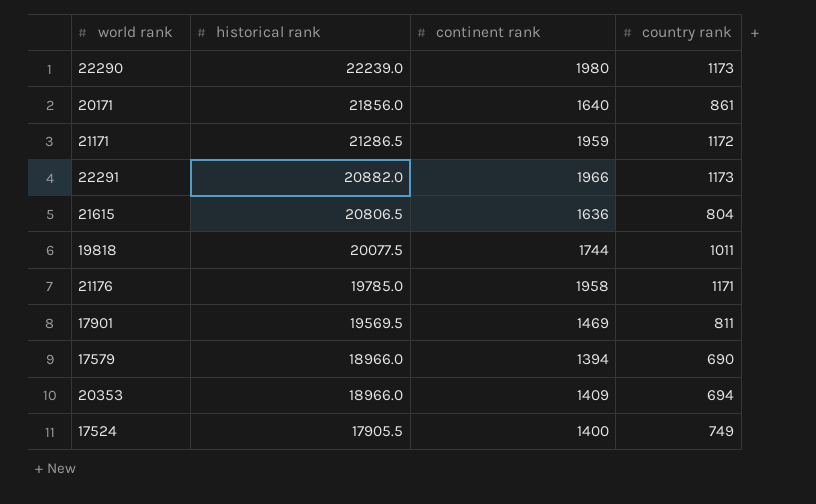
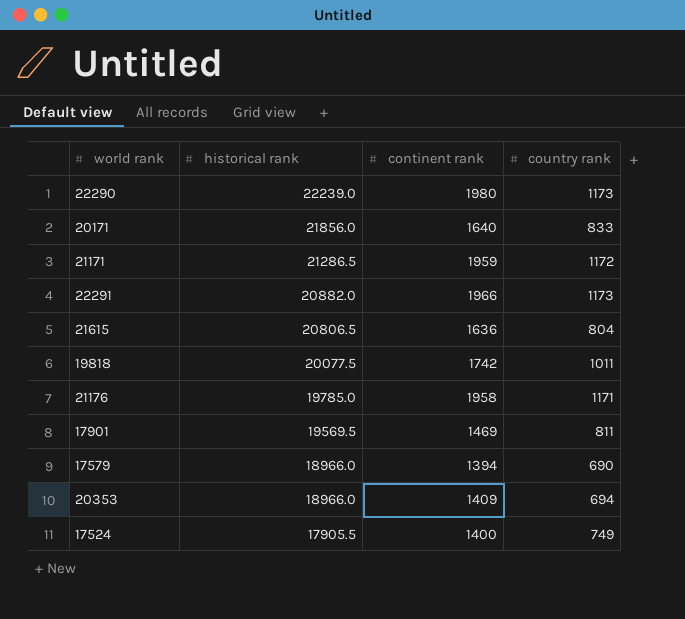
20171 | country rank: 861 -> 833
19818 | continent rank: 1744 -> 1742

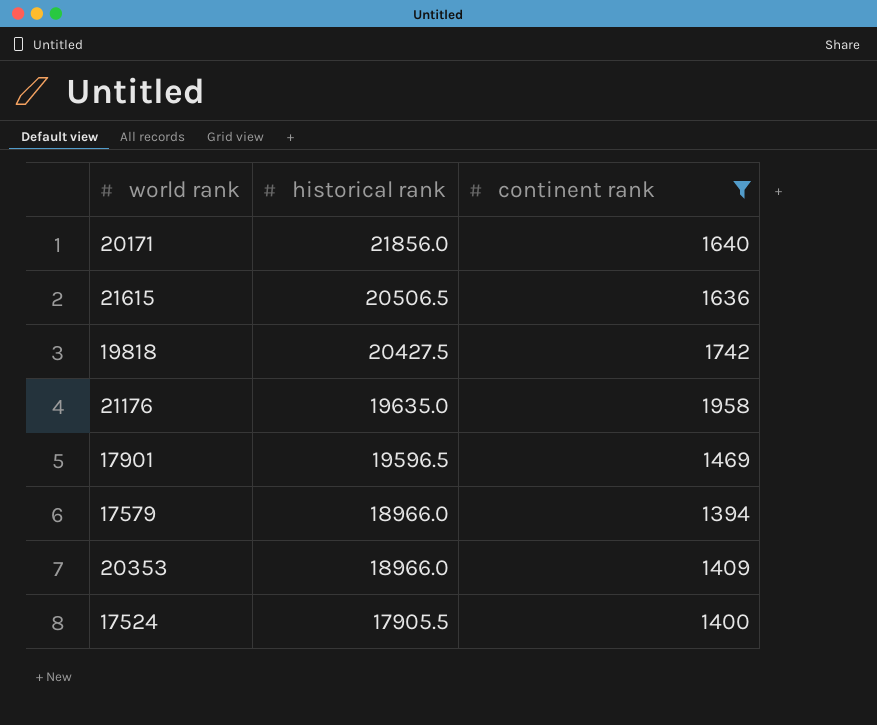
filter: none -> continent rank <= 1958
column country rank | position: 4 -> none
21615 | historical rank: 20806.5 -> 20506.5
19818 | historical rank: 20077.5 -> 20427.5
21176 | historical rank: 19785.0 -> 19635.0
17901 | historical rank: 19569.5 -> 19596.5

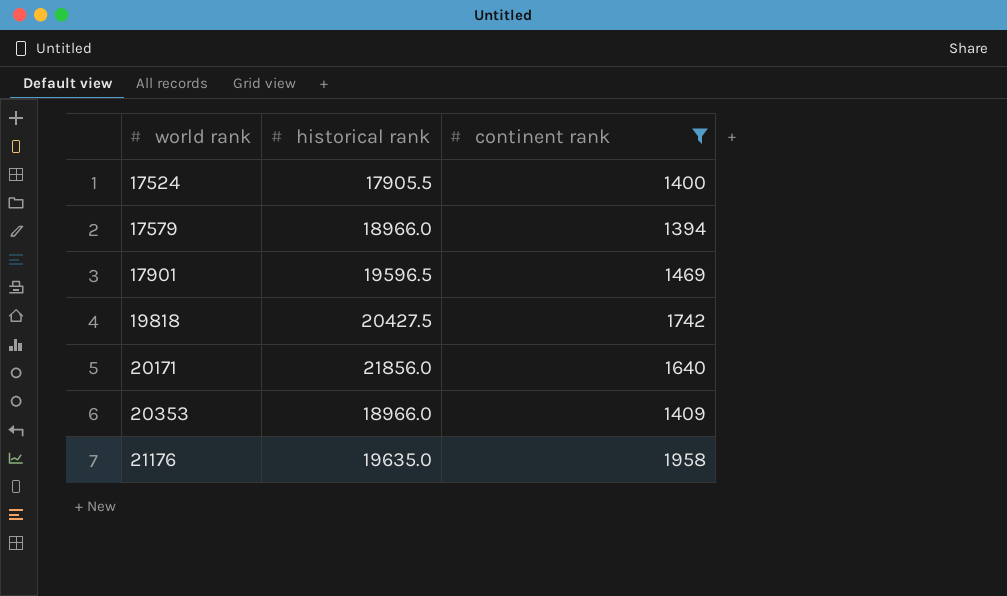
row order: historical rank descending -> world rank ascending
row 21615: 20506.5 | 1636 -> none

